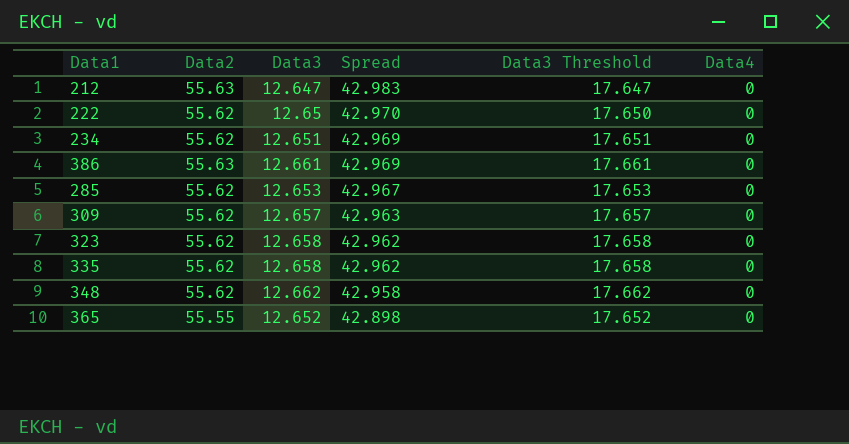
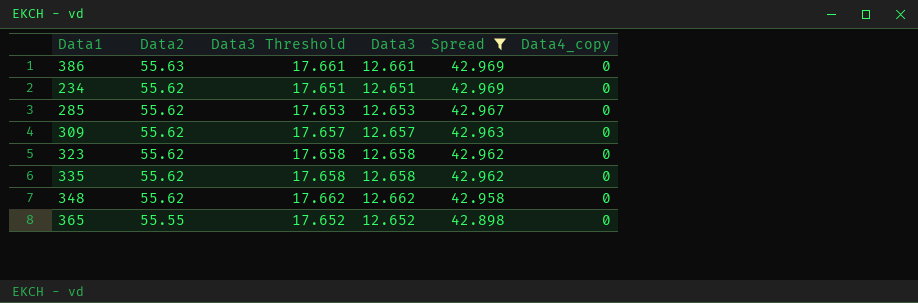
filter: none -> Spread <= 42.969
row order: Spread descending -> Data2 descending
column Data3 Threshold | position: 5 -> 3
column name: Data4 -> Data4_copy

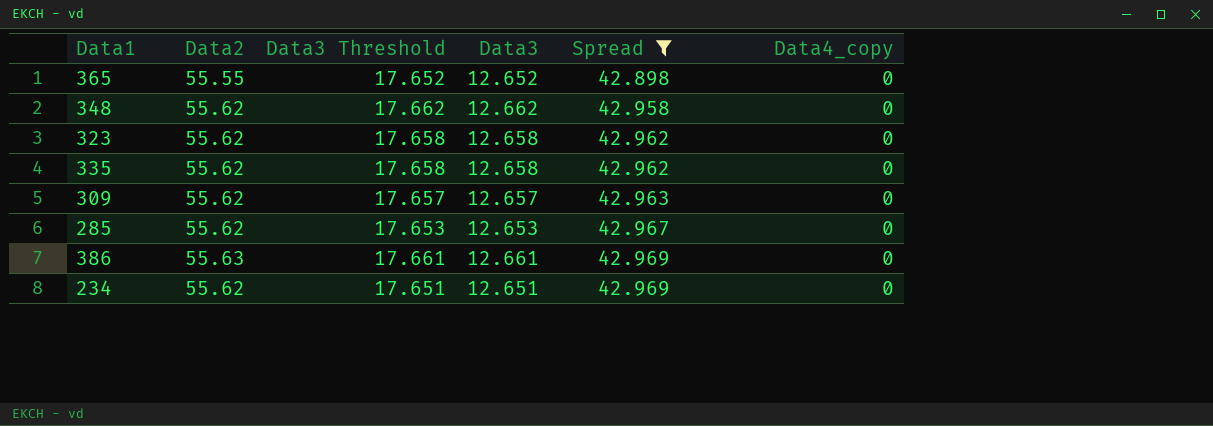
row order: Data2 descending -> Spread ascending

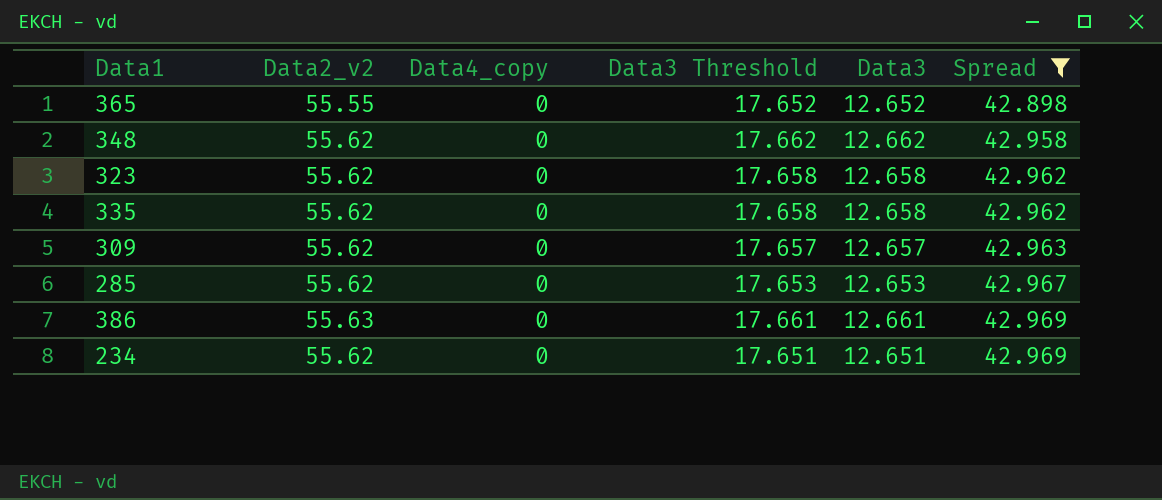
column name: Data2 -> Data2_v2
column Data4_copy | position: 6 -> 3

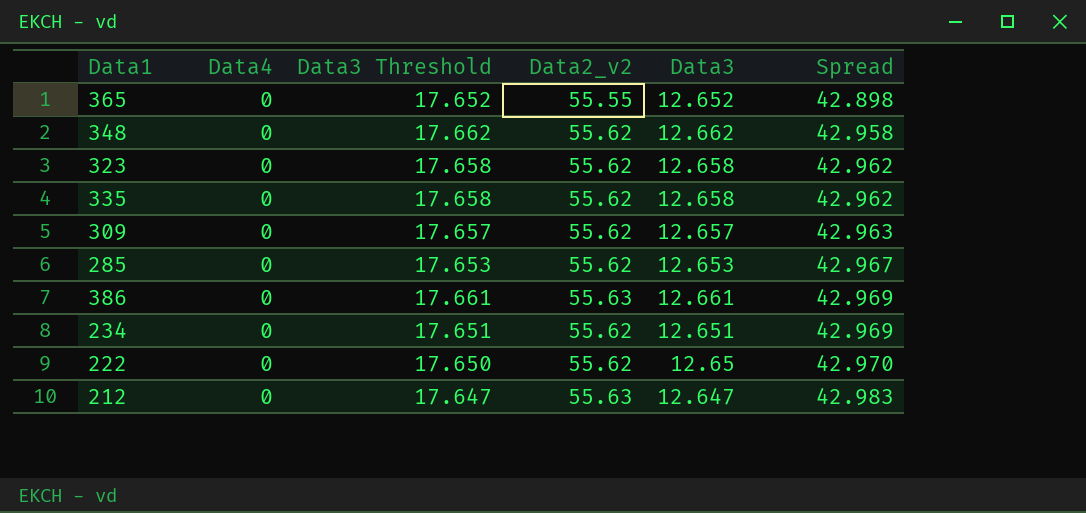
filter: Spread <= 42.969 -> none
column name: Data4_copy -> Data4
column Data2_v2 | position: 2 -> 4

